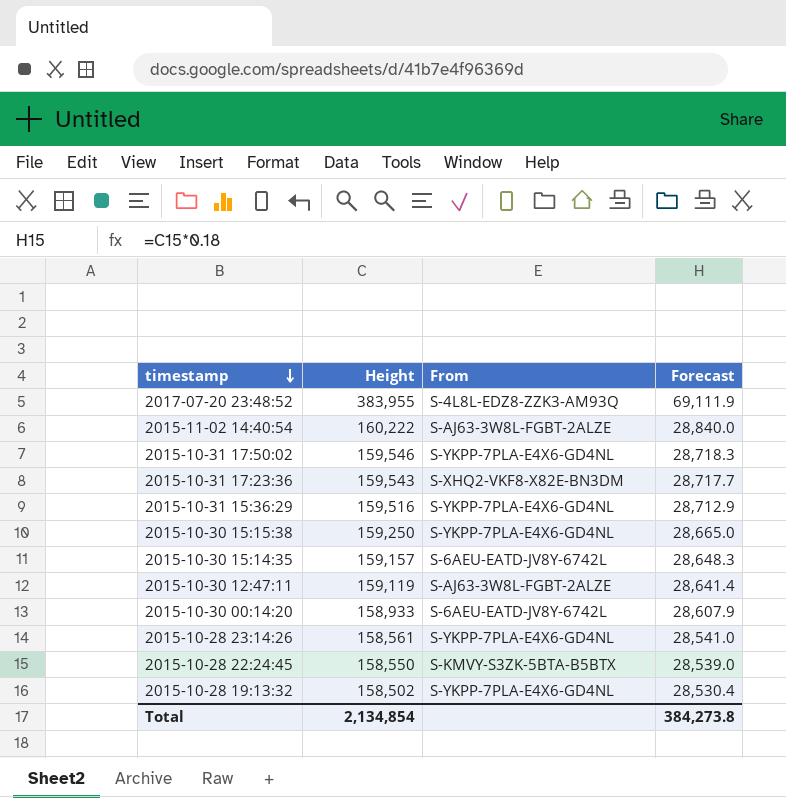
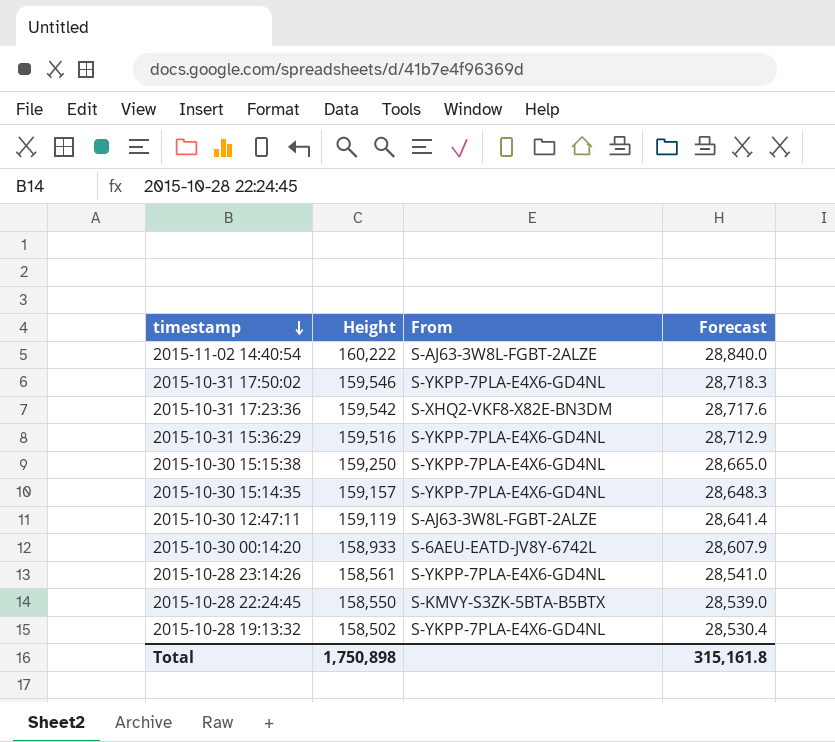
row 2017-07-20 23:48:52: 383,955 | S-4L8L-EDZ8-ZZK3-AM93Q | 69,111.9 -> none
2015-10-31 17:23:36 | Height: 159,543 -> 159,542
2015-10-31 17:23:36 | Forecast: 28,717.7 -> 28,717.6
2015-10-30 15:14:35 | From: S-6AEU-EATD-JV8Y-6742L -> S-YKPP-7PLA-E4X6-GD4NL
Total | Height: 2,134,854 -> 1,750,898
Total | Forecast: 384,273.8 -> 315,161.8

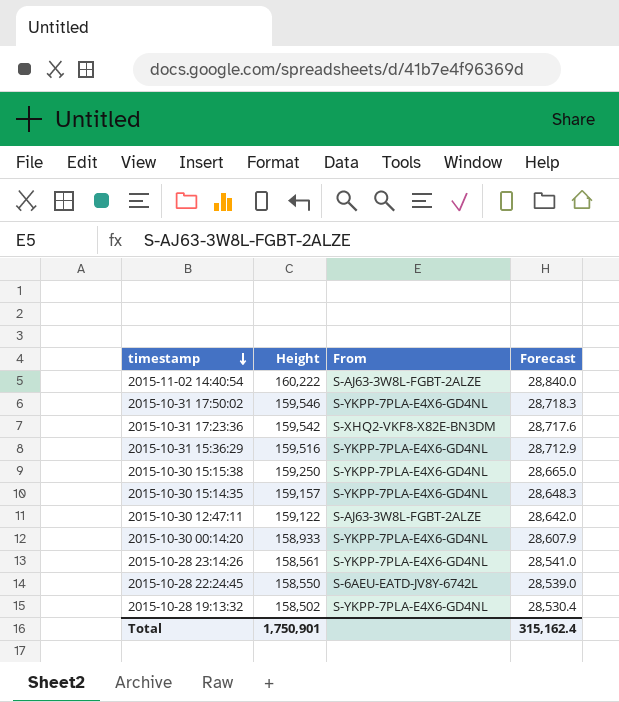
2015-10-30 12:47:11 | Height: 159,119 -> 159,122
2015-10-30 12:47:11 | Forecast: 28,641.4 -> 28,642.0
2015-10-30 00:14:20 | From: S-6AEU-EATD-JV8Y-6742L -> S-YKPP-7PLA-E4X6-GD4NL
2015-10-28 22:24:45 | From: S-KMVY-S3ZK-5BTA-B5BTX -> S-6AEU-EATD-JV8Y-6742L
Total | Height: 1,750,898 -> 1,750,901
Total | Forecast: 315,161.8 -> 315,162.4

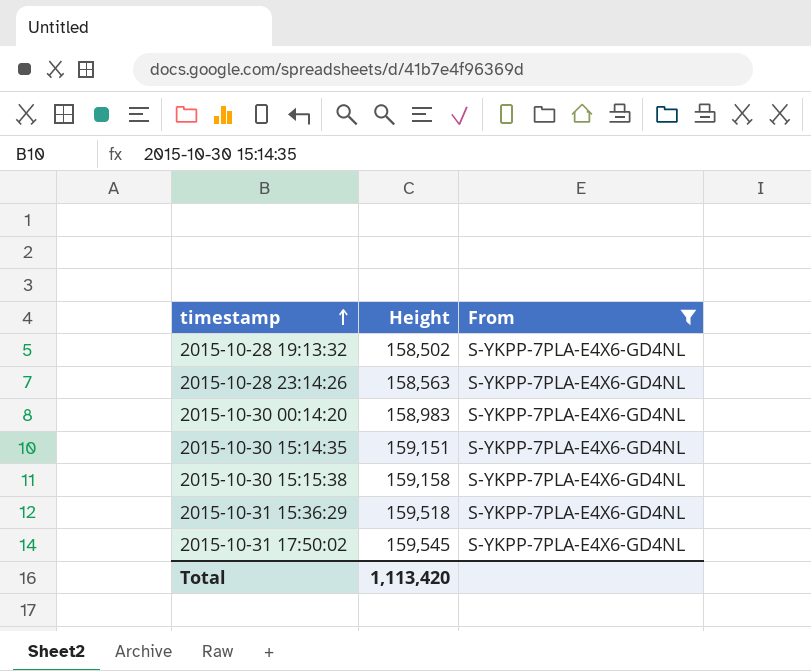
filter: none -> From = S-YKPP-7PLA-E4X6-GD4NL
row order: timestamp descending -> timestamp ascending
column Forecast | formula: [Height] * 0.18 -> none
2015-10-28 23:14:26 | Height: 158,561 -> 158,563
2015-10-30 00:14:20 | Height: 158,933 -> 158,983
2015-10-30 15:14:35 | Height: 159,157 -> 159,151
2015-10-30 15:15:38 | Height: 159,250 -> 159,158
2015-10-31 15:36:29 | Height: 159,516 -> 159,518
2015-10-31 17:50:02 | Height: 159,546 -> 159,545
Total | Height: 1,750,901 -> 1,113,420

